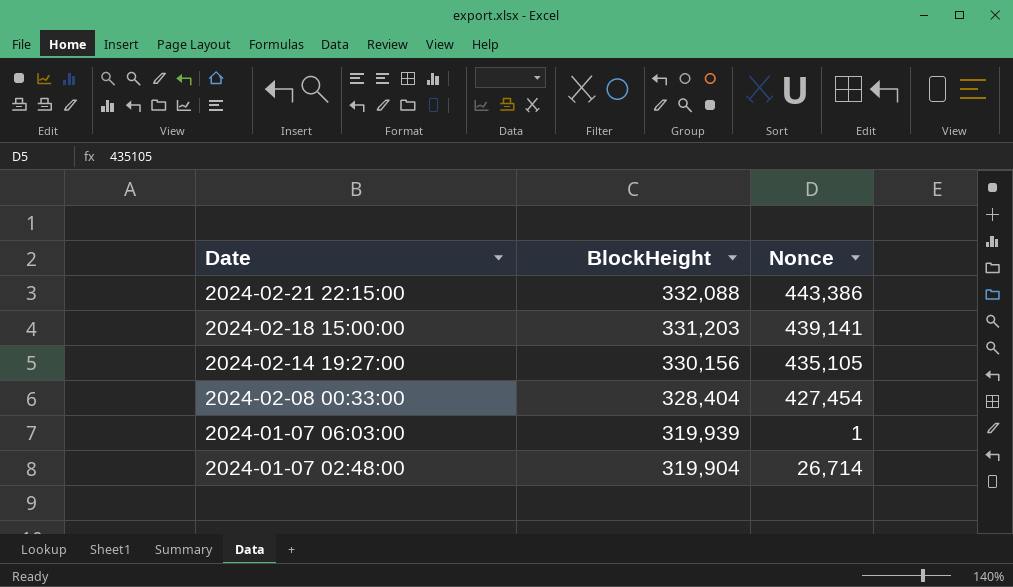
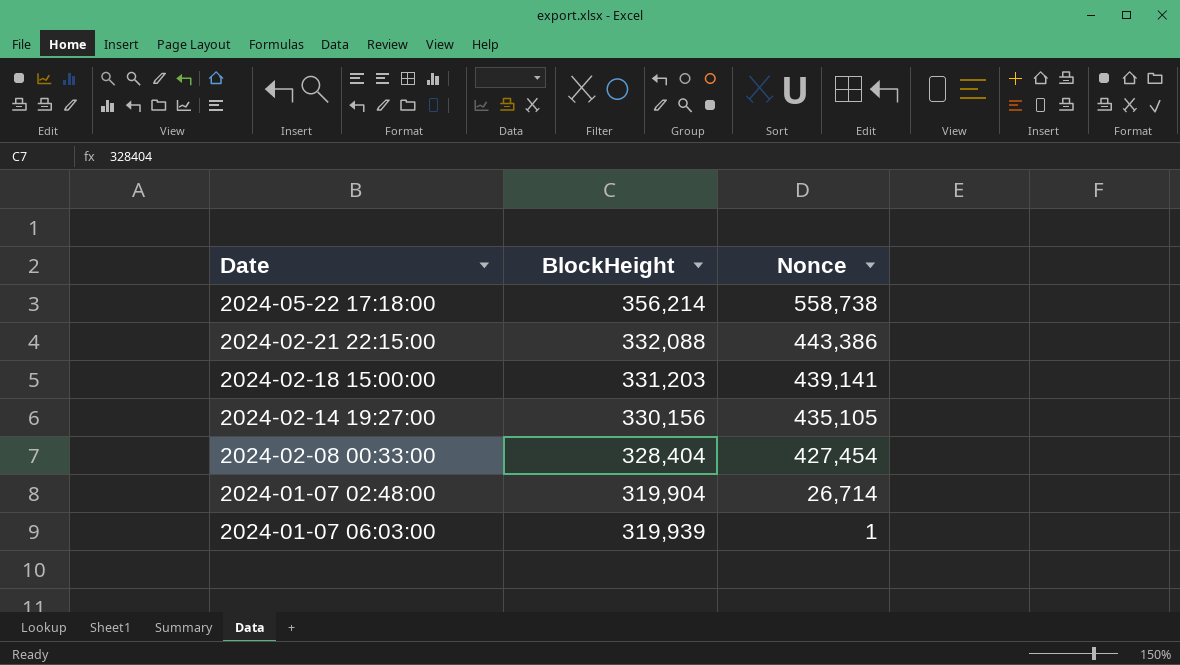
row order: Date descending -> Nonce descending
row 2024-05-22 17:18:00: none -> 356,214 | 558,738

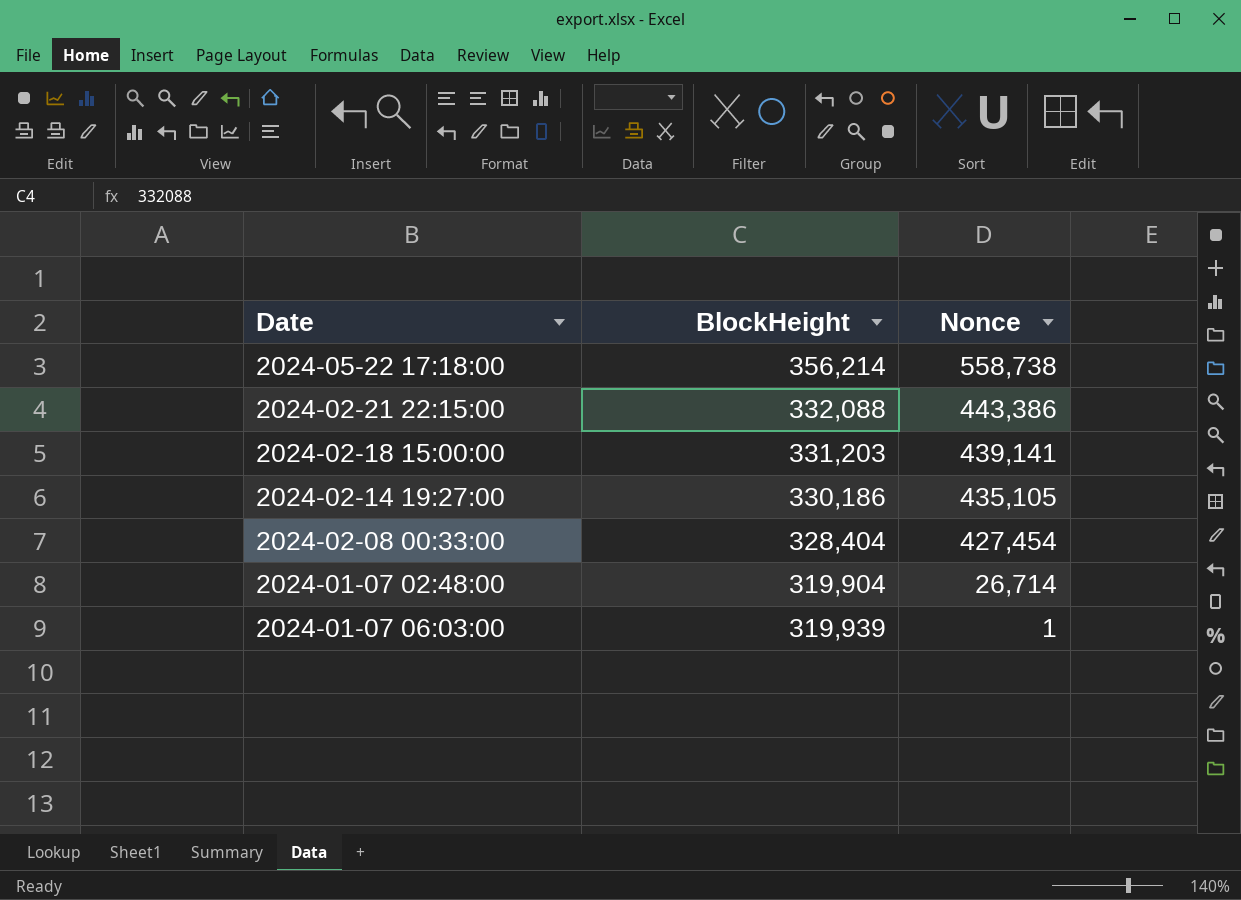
2024-02-14 19:27:00 | BlockHeight: 330,156 -> 330,186

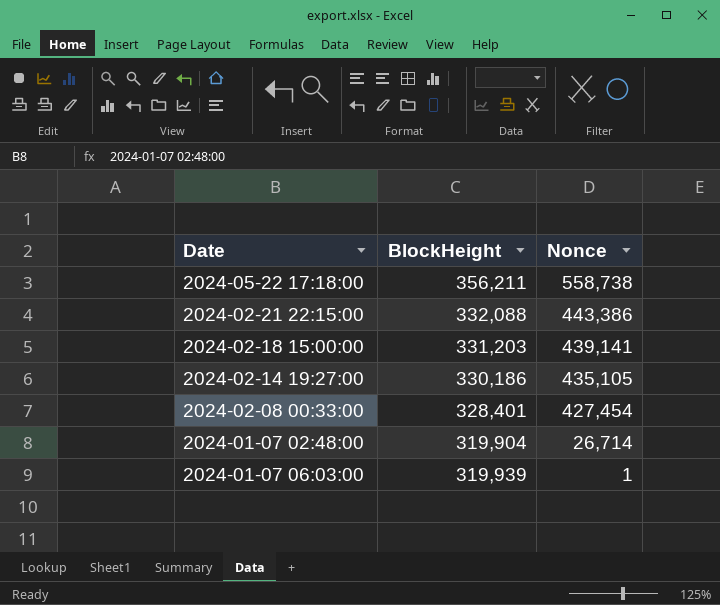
2024-05-22 17:18:00 | BlockHeight: 356,214 -> 356,211
2024-02-08 00:33:00 | BlockHeight: 328,404 -> 328,401

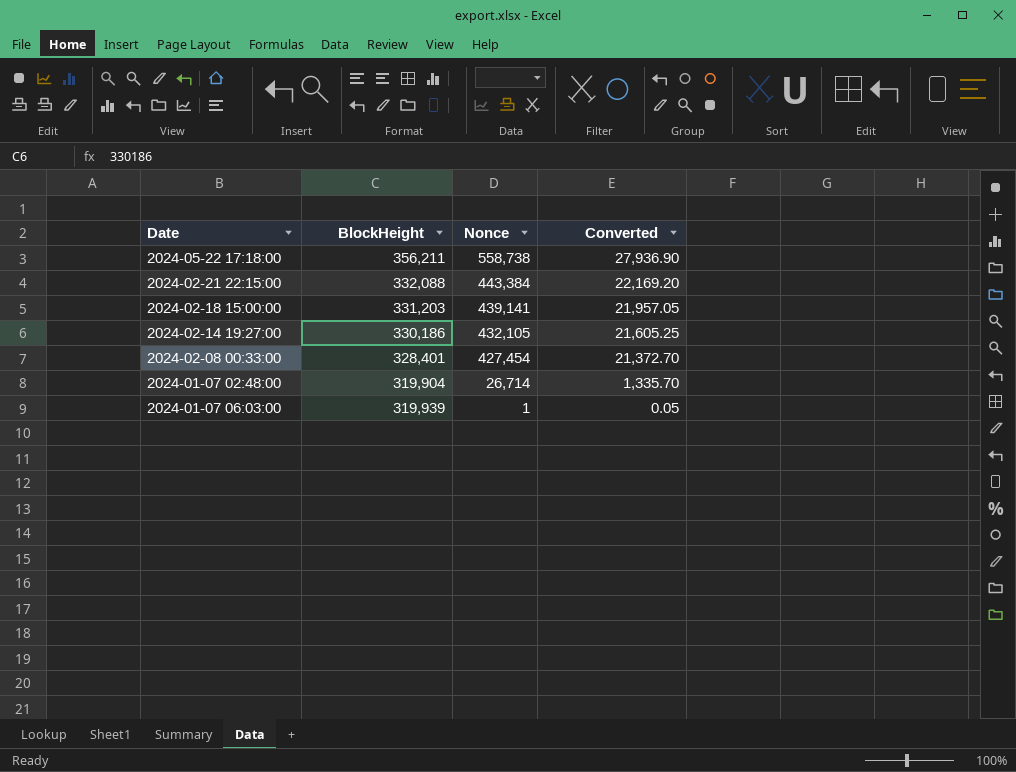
column Converted | formula: none -> [Nonce] * 0.05
2024-02-21 22:15:00 | Nonce: 443,386 -> 443,384
2024-02-14 19:27:00 | Nonce: 435,105 -> 432,105

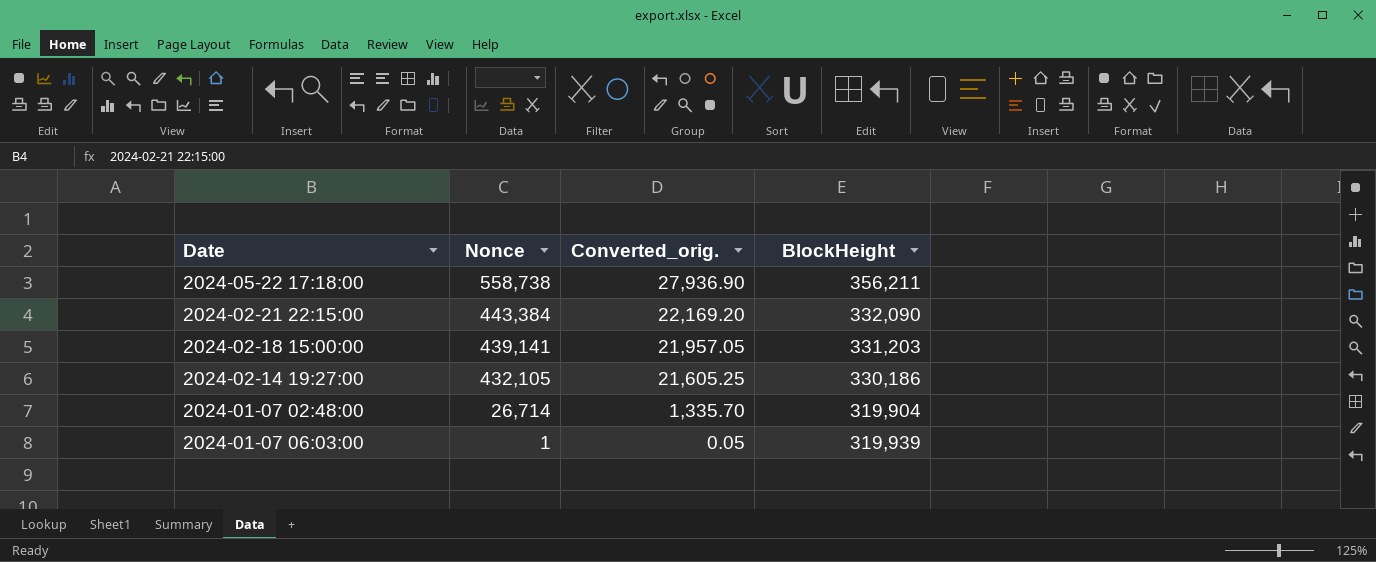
column name: Converted -> Converted_orig.
column BlockHeight | position: 2 -> 4
row 2024-02-08 00:33:00: 328,401 | 427,454 | 21,372.70 -> none
2024-02-21 22:15:00 | BlockHeight: 332,088 -> 332,090

